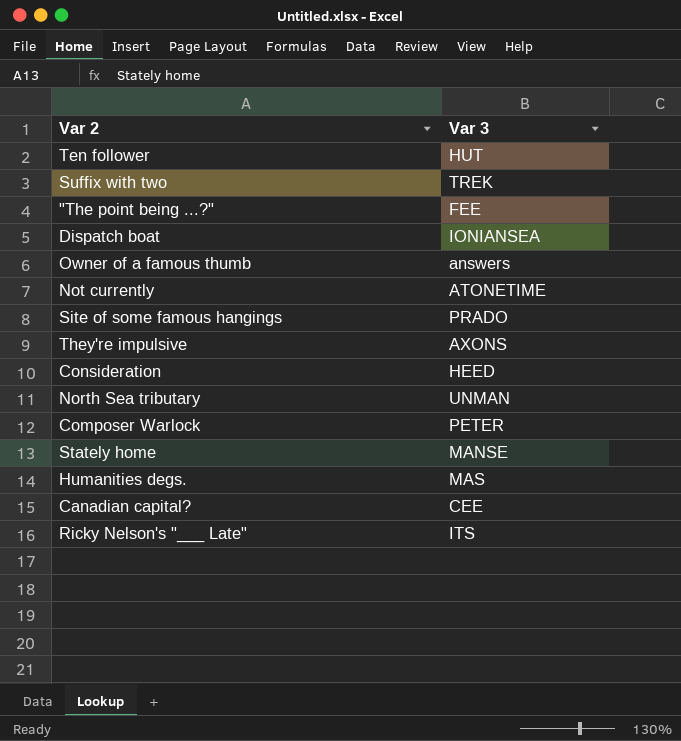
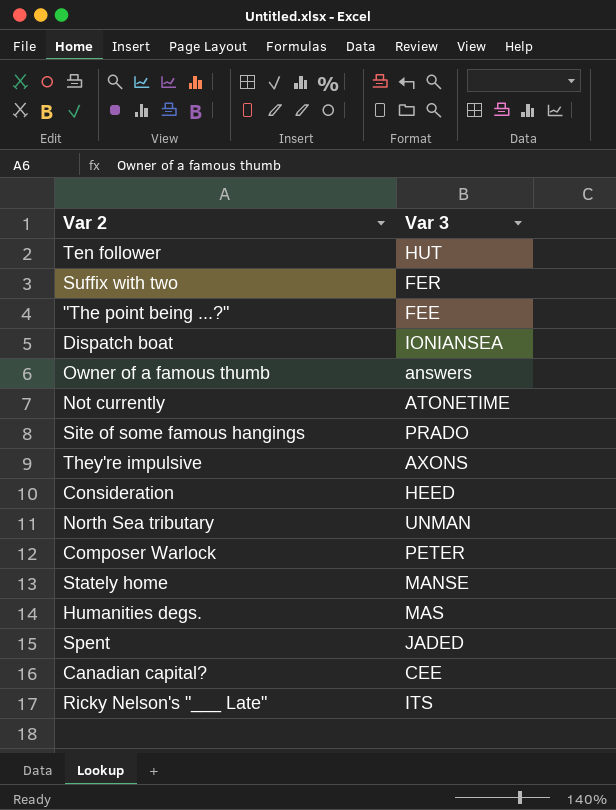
Suffix with two | Var 3: TREK -> FER
row Spent: none -> JADED

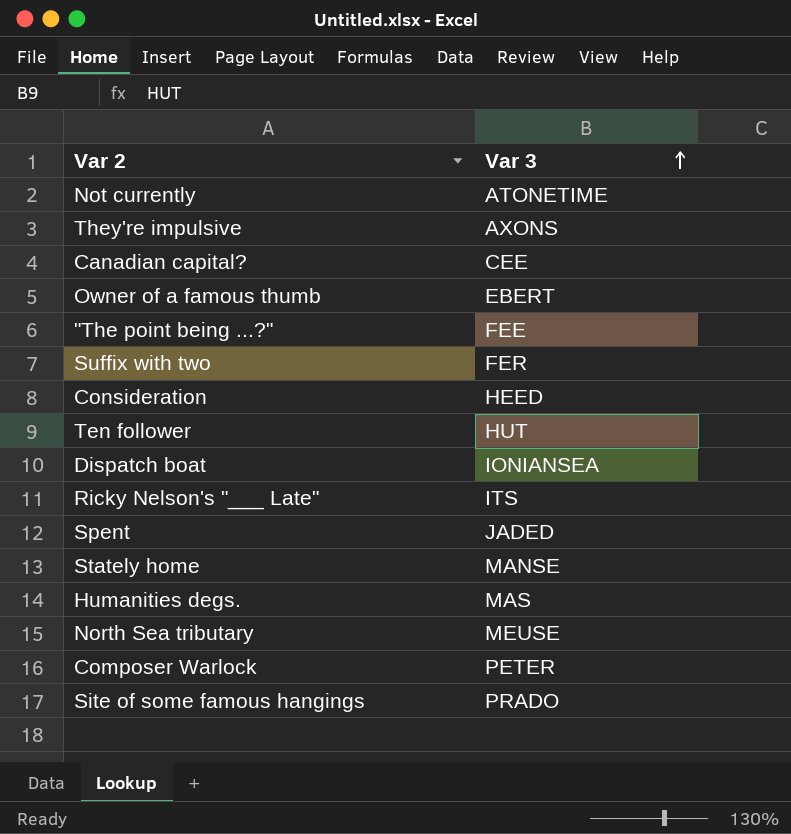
row order: none -> Var 3 ascending
Owner of a famous thumb | Var 3: answers -> EBERT
North Sea tributary | Var 3: UNMAN -> MEUSE

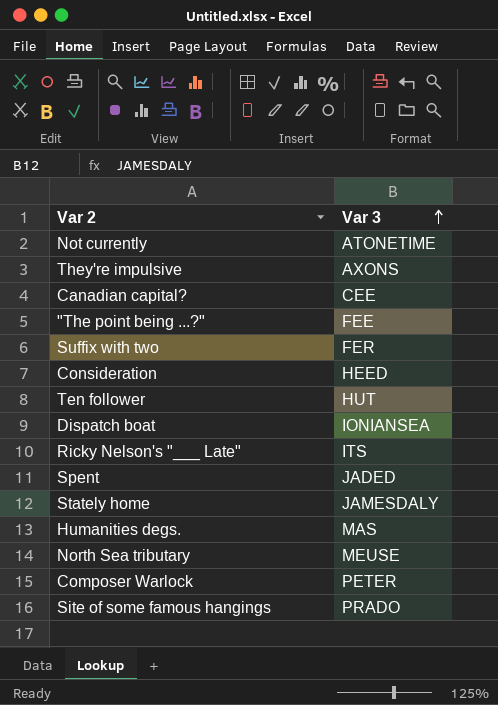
row Owner of a famous thumb: EBERT -> none
Stately home | Var 3: MANSE -> JAMESDALY

